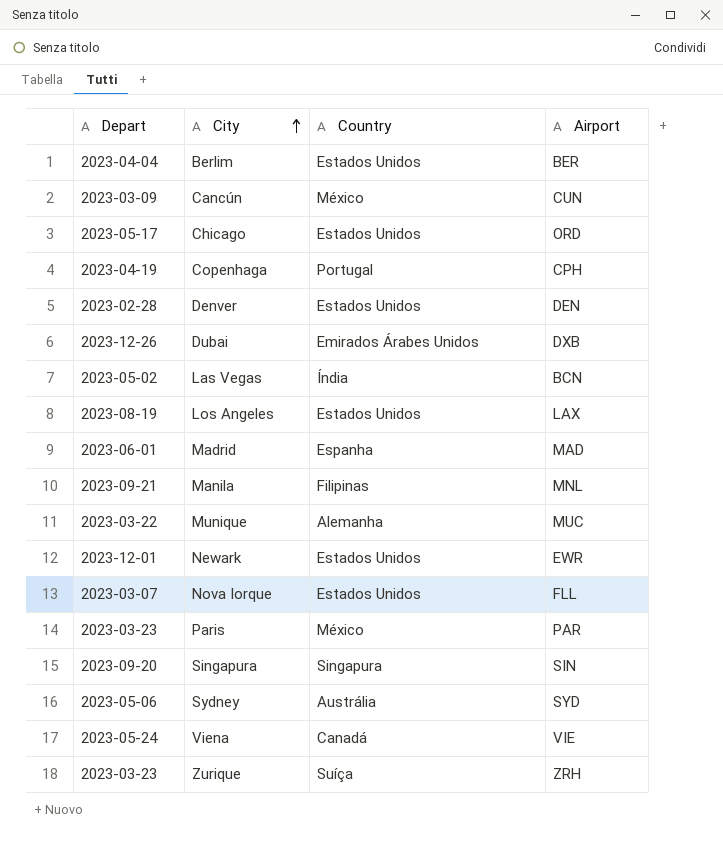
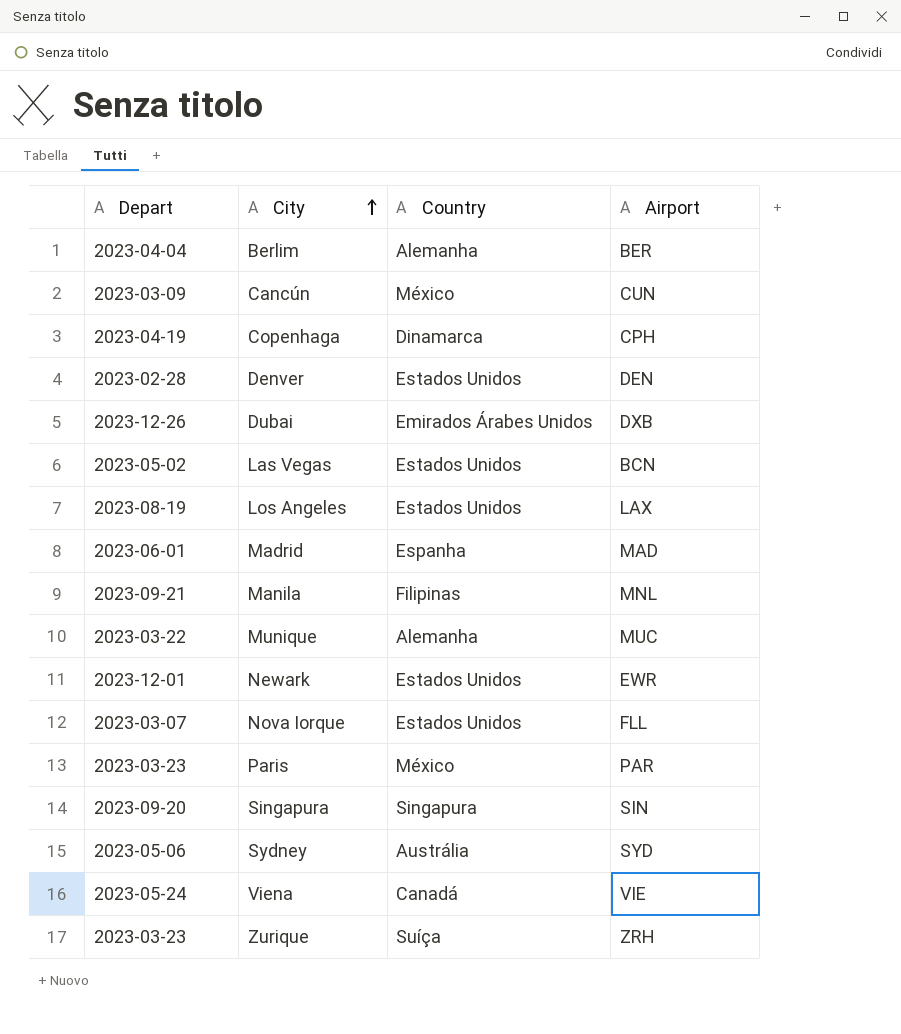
row Chicago: 2023-05-17 | Estados Unidos | ORD -> none
Berlim | Country: Estados Unidos -> Alemanha
Copenhaga | Country: Portugal -> Dinamarca
Las Vegas | Country: Índia -> Estados Unidos

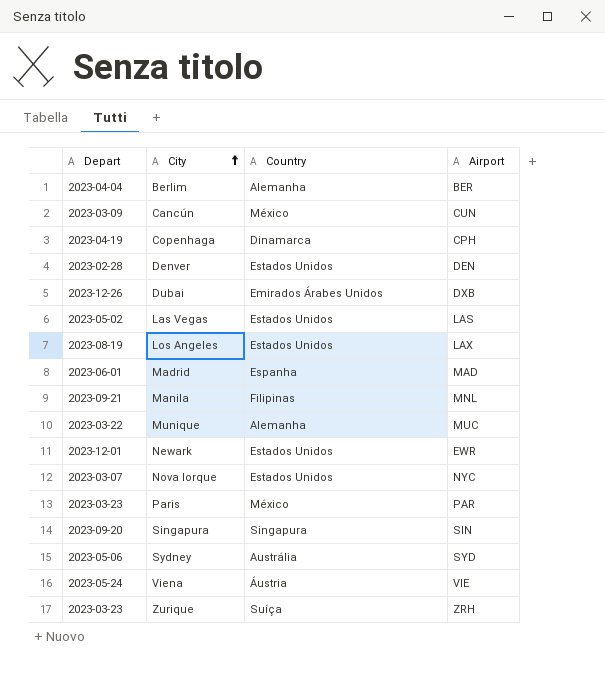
Las Vegas | Airport: BCN -> LAS
Nova Iorque | Airport: FLL -> NYC
Viena | Country: Canadá -> Áustria

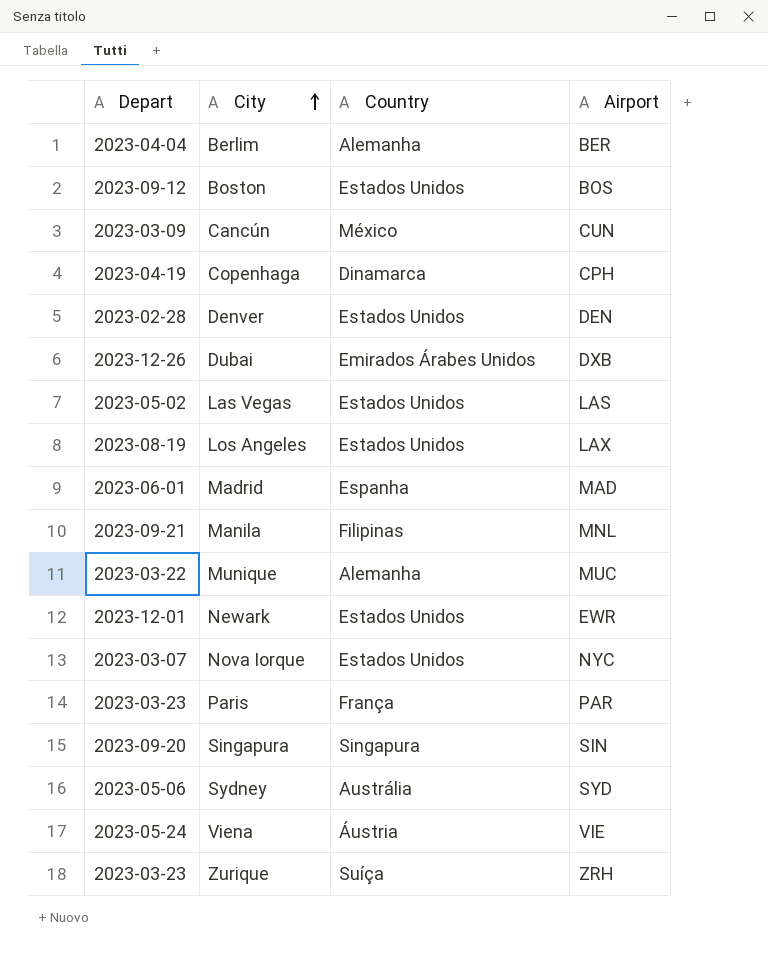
row Boston: none -> 2023-09-12 | Estados Unidos | BOS
Paris | Country: México -> França

